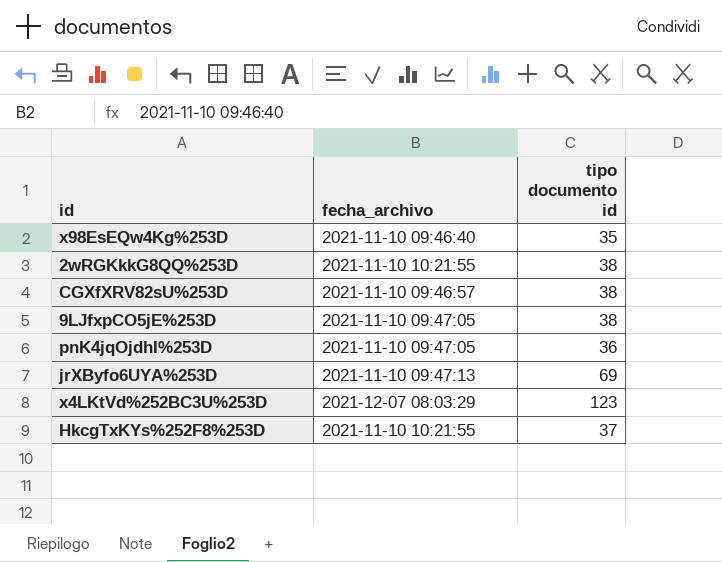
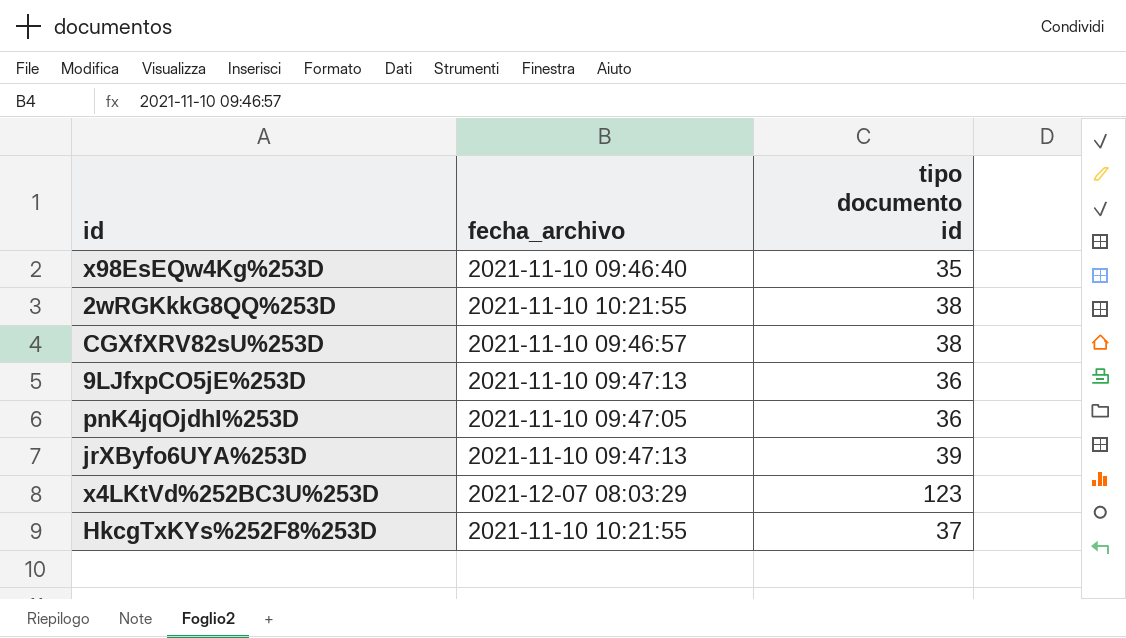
9LJfxpCO5jE%253D | fecha_archivo: 2021-11-10 09:47:05 -> 2021-11-10 09:47:13
9LJfxpCO5jE%253D | tipo documento id: 38 -> 36
jrXByfo6UYA%253D | tipo documento id: 69 -> 39

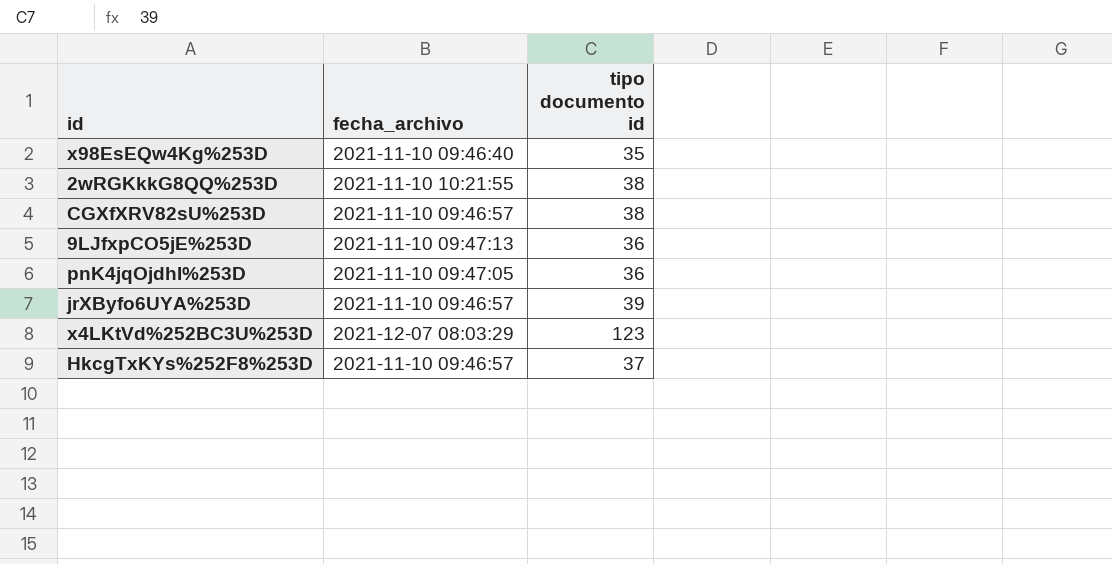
jrXByfo6UYA%253D | fecha_archivo: 2021-11-10 09:47:13 -> 2021-11-10 09:46:57
HkcgTxKYs%252F8%253D | fecha_archivo: 2021-11-10 10:21:55 -> 2021-11-10 09:46:57

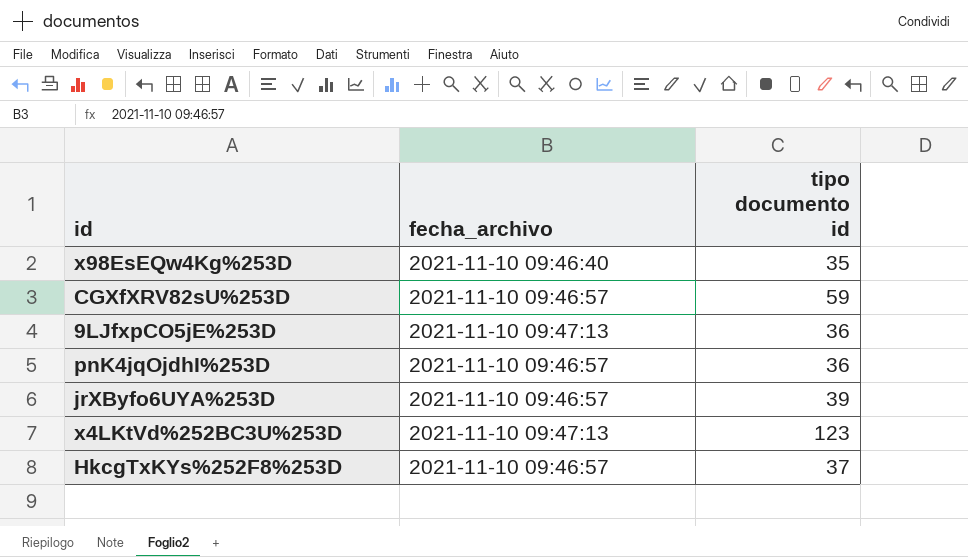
row 2wRGKkkG8QQ%253D: 2021-11-10 10:21:55 | 38 -> none
CGXfXRV82sU%253D | tipo documento id: 38 -> 59
pnK4jqOjdhI%253D | fecha_archivo: 2021-11-10 09:47:05 -> 2021-11-10 09:46:57
x4LKtVd%252BC3U%253D | fecha_archivo: 2021-12-07 08:03:29 -> 2021-11-10 09:47:13

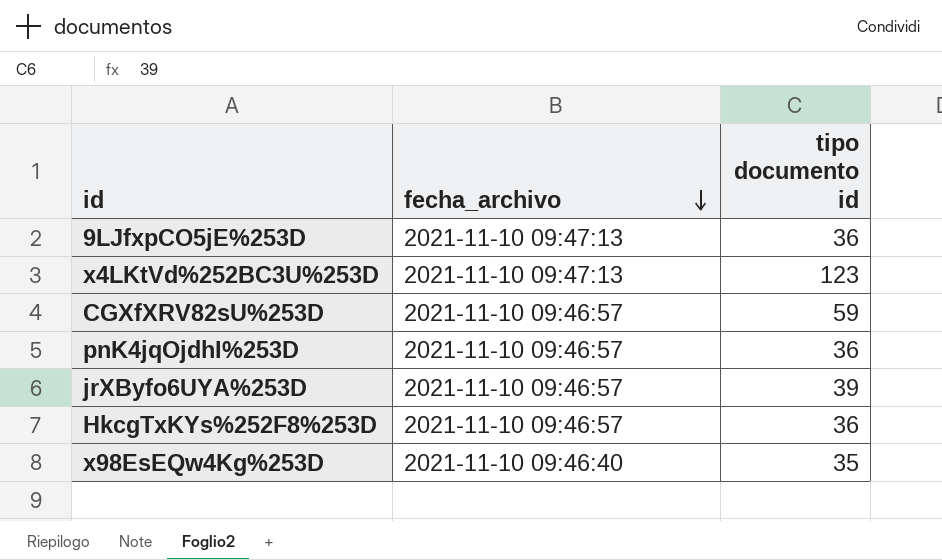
row order: none -> fecha_archivo descending
HkcgTxKYs%252F8%253D | tipo documento id: 37 -> 36

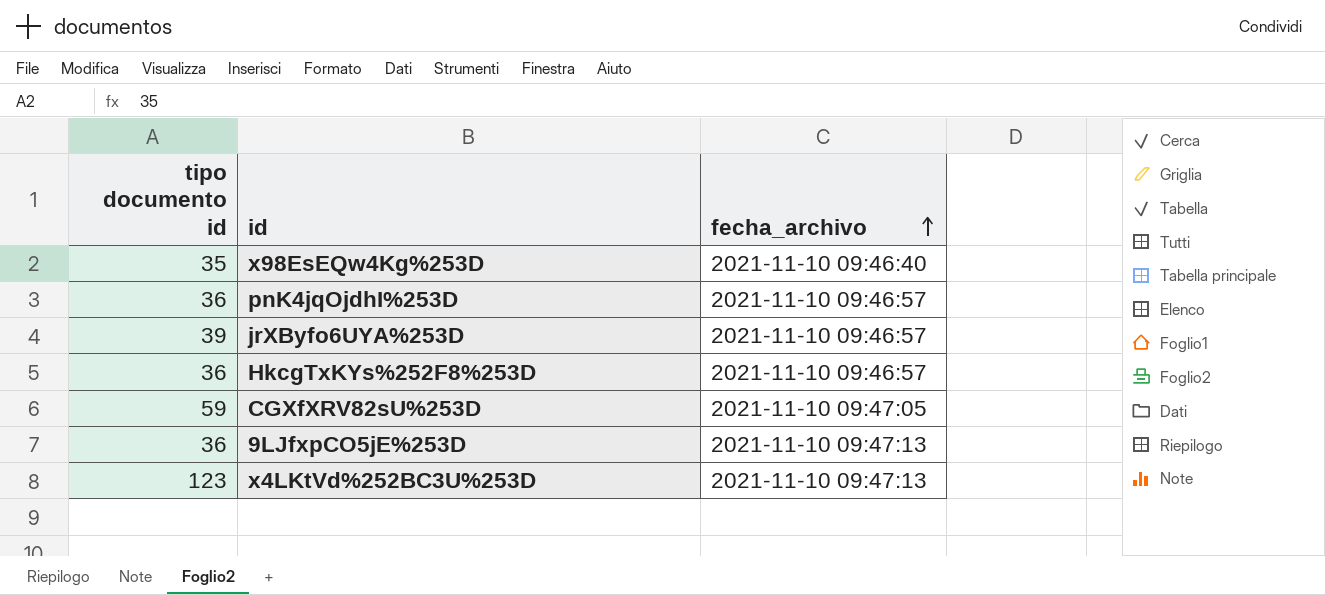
row order: fecha_archivo descending -> fecha_archivo ascending
column tipo documento id | position: 3 -> 1
CGXfXRV82sU%253D | fecha_archivo: 2021-11-10 09:46:57 -> 2021-11-10 09:47:05

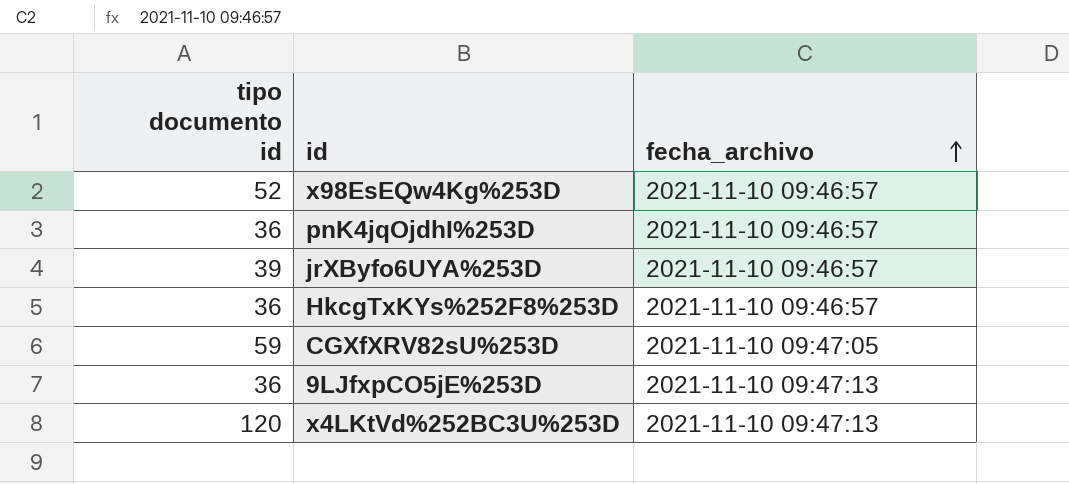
x98EsEQw4Kg%253D | tipo documento id: 35 -> 52
x98EsEQw4Kg%253D | fecha_archivo: 2021-11-10 09:46:40 -> 2021-11-10 09:46:57
x4LKtVd%252BC3U%253D | tipo documento id: 123 -> 120

